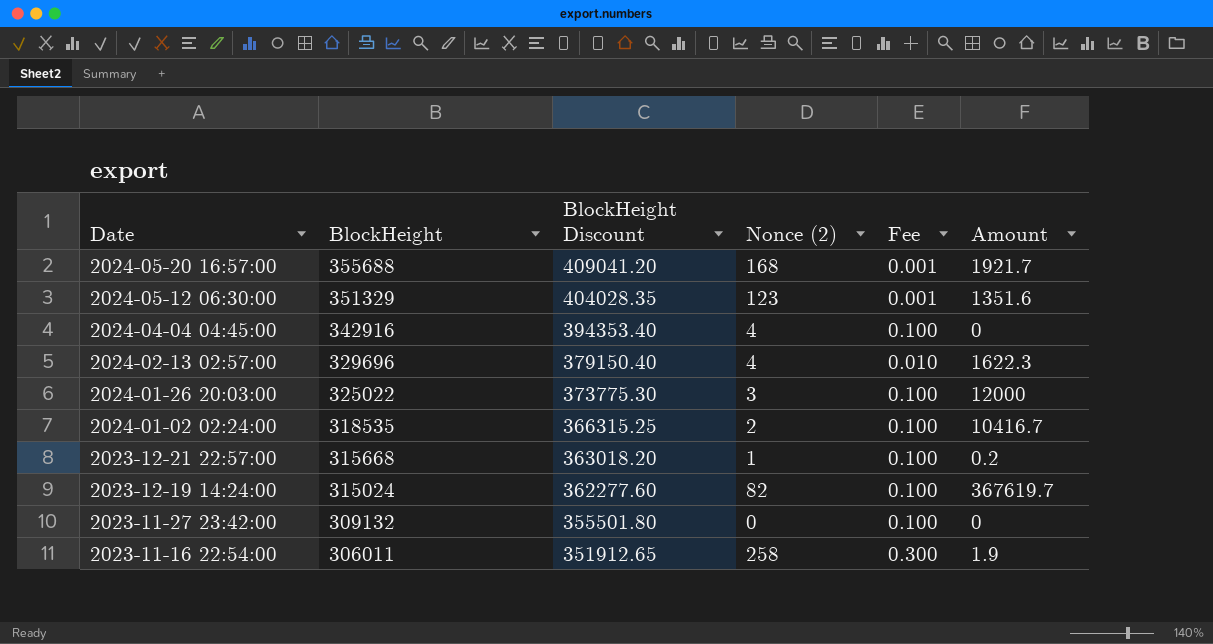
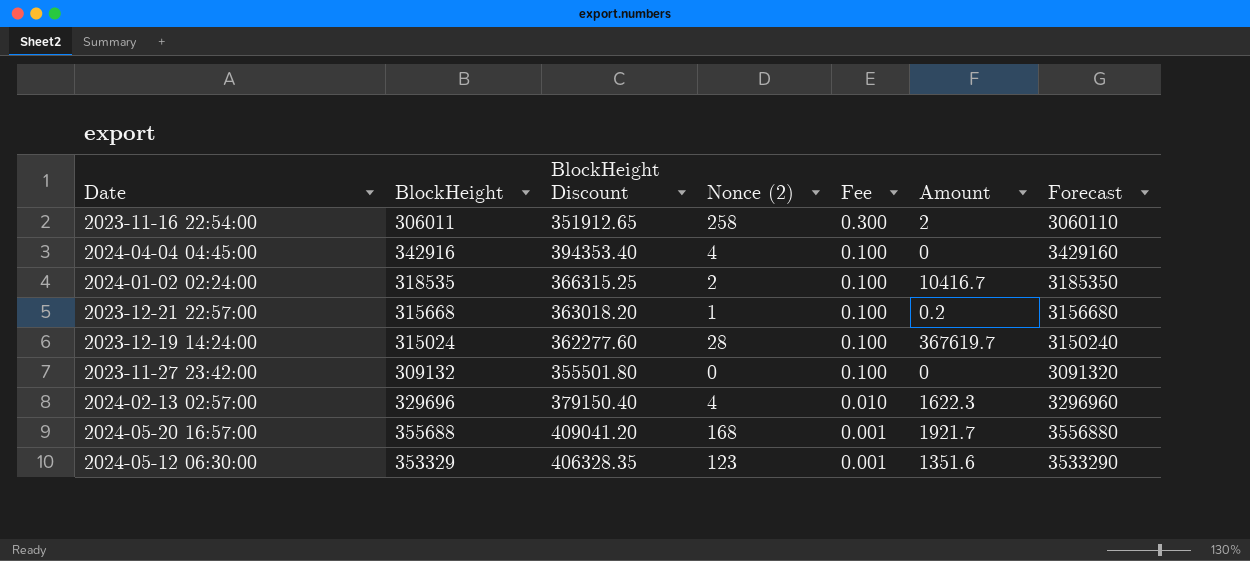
row order: Date descending -> Fee descending
column Forecast | formula: none -> [BlockHeight] * 10
row 2024-01-26 20:03:00: 325022 | 373775.30 | 3 | 0.100 | 12000 -> none
2023-11-16 22:54:00 | Amount: 1.9 -> 2
2023-12-19 14:24:00 | Nonce (2): 82 -> 28
2024-05-12 06:30:00 | BlockHeight: 351329 -> 353329
2024-05-12 06:30:00 | BlockHeight Discount: 404028.35 -> 406328.35

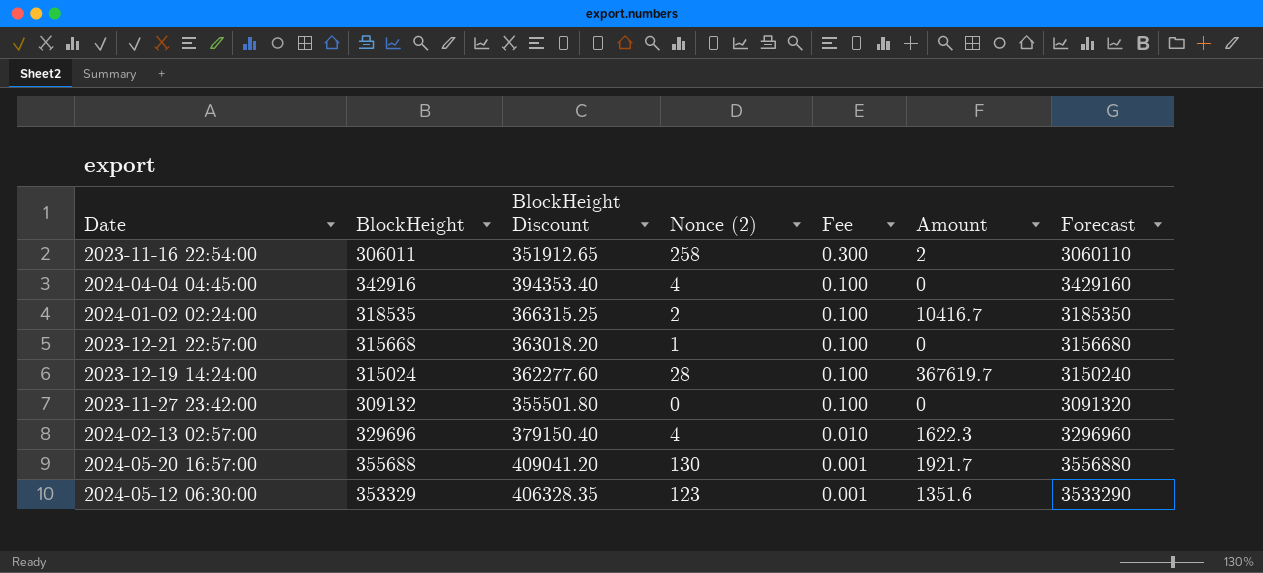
2023-12-21 22:57:00 | Amount: 0.2 -> 0
2024-05-20 16:57:00 | Nonce (2): 168 -> 130

